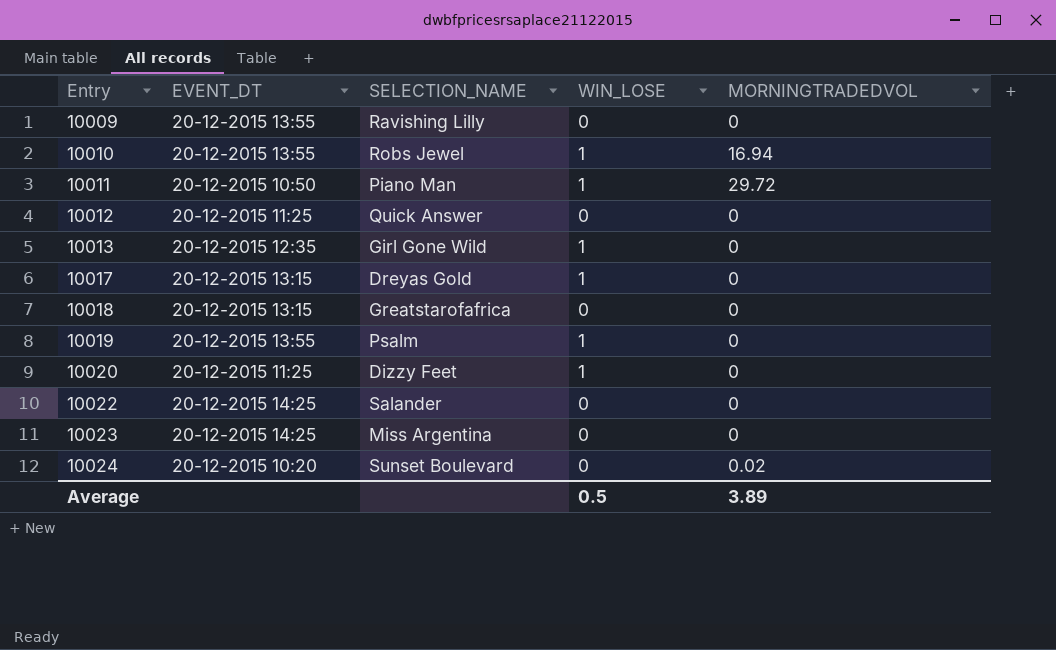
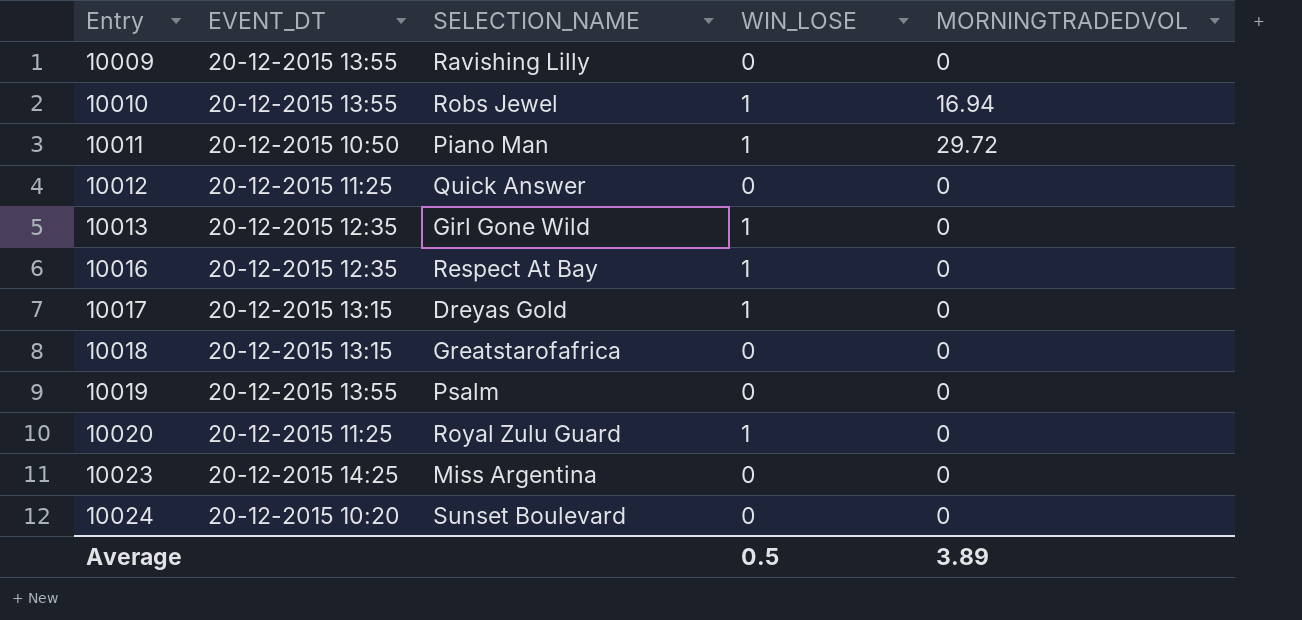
row 10022: 20-12-2015 14:25 | Salander | 0 | 0 -> none
row 10016: none -> 20-12-2015 12:35 | Respect At Bay | 1 | 0
10019 | WIN_LOSE: 1 -> 0
10020 | SELECTION_NAME: Dizzy Feet -> Royal Zulu Guard
10024 | MORNINGTRADEDVOL: 0.02 -> 0

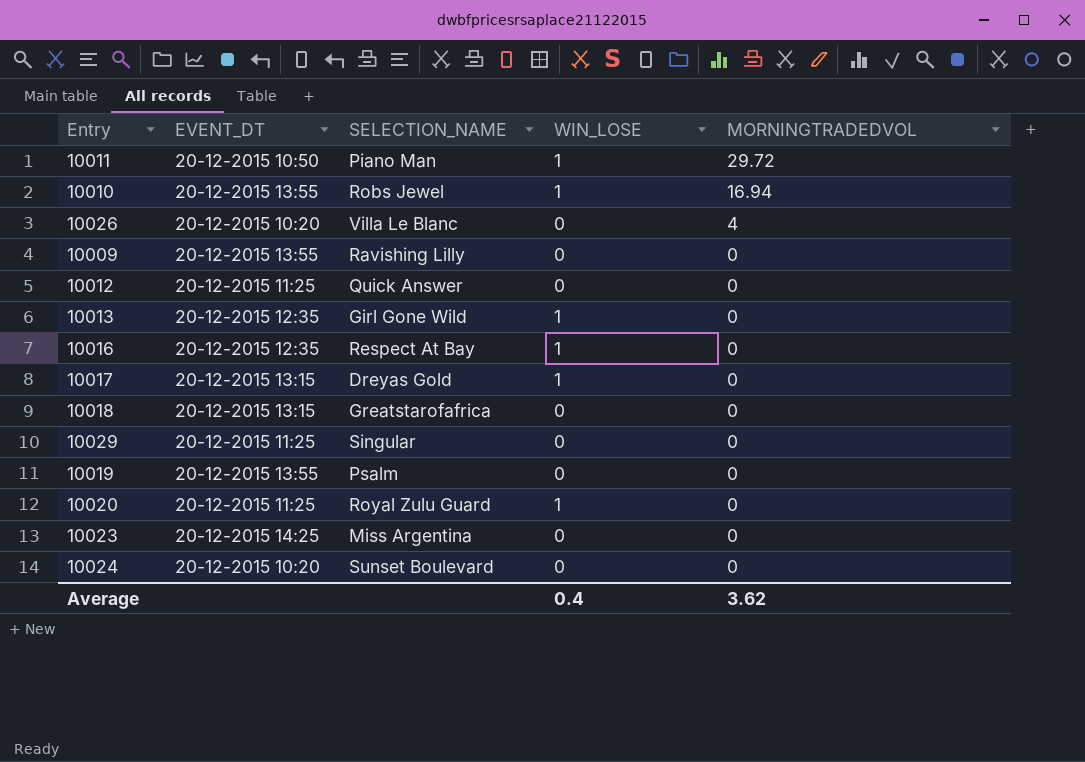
row order: Entry ascending -> MORNINGTRADEDVOL descending
row 10026: none -> 20-12-2015 10:20 | Villa Le Blanc | 0 | 4
row 10029: none -> 20-12-2015 11:25 | Singular | 0 | 0
Average | WIN_LOSE: 0.5 -> 0.4
Average | MORNINGTRADEDVOL: 3.89 -> 3.62

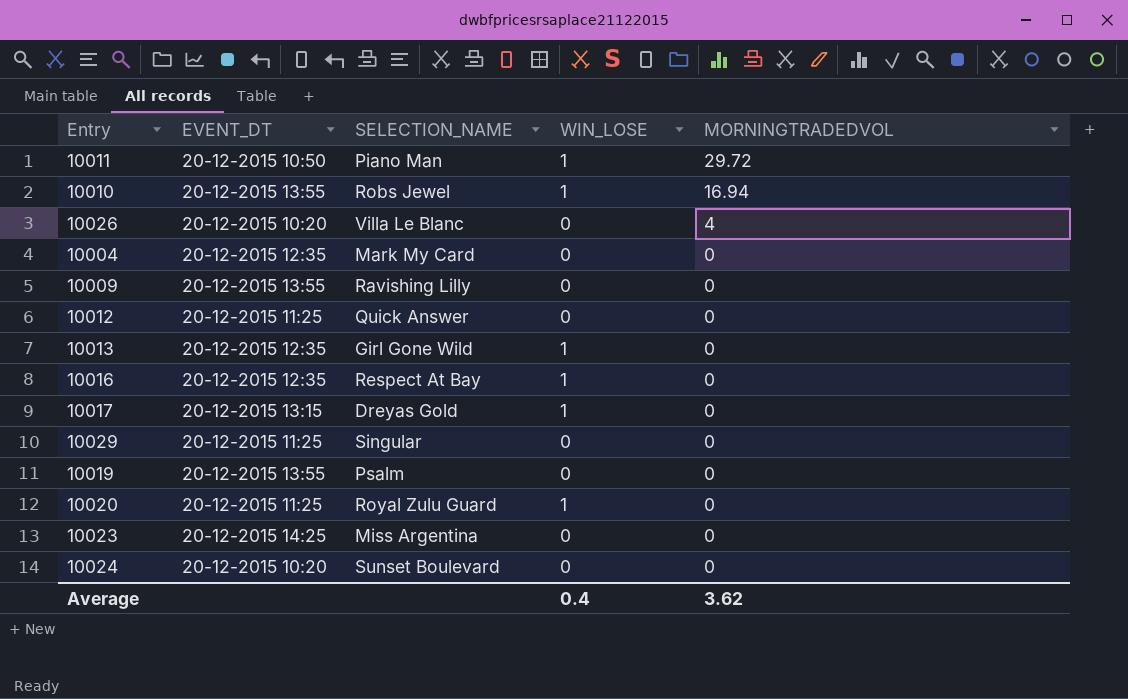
row 10018: 20-12-2015 13:15 | Greatstarofafrica | 0 | 0 -> none
row 10004: none -> 20-12-2015 12:35 | Mark My Card | 0 | 0

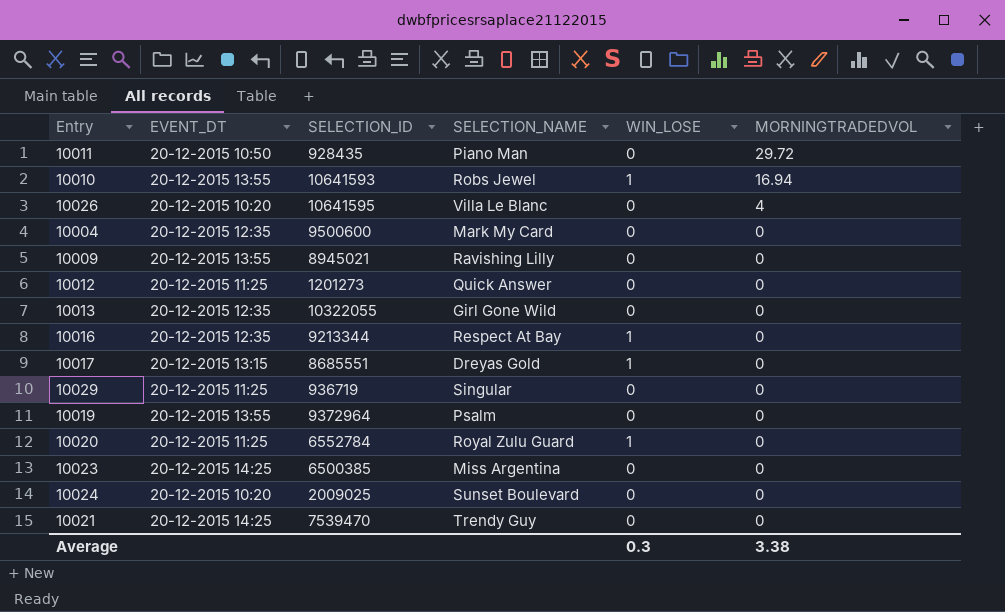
column SELECTION_ID | position: none -> 3
10011 | WIN_LOSE: 1 -> 0
10013 | WIN_LOSE: 1 -> 0
row 10021: none -> 20-12-2015 14:25 | 7539470 | Trendy Guy | 0 | 0
Average | WIN_LOSE: 0.4 -> 0.3
Average | MORNINGTRADEDVOL: 3.62 -> 3.38

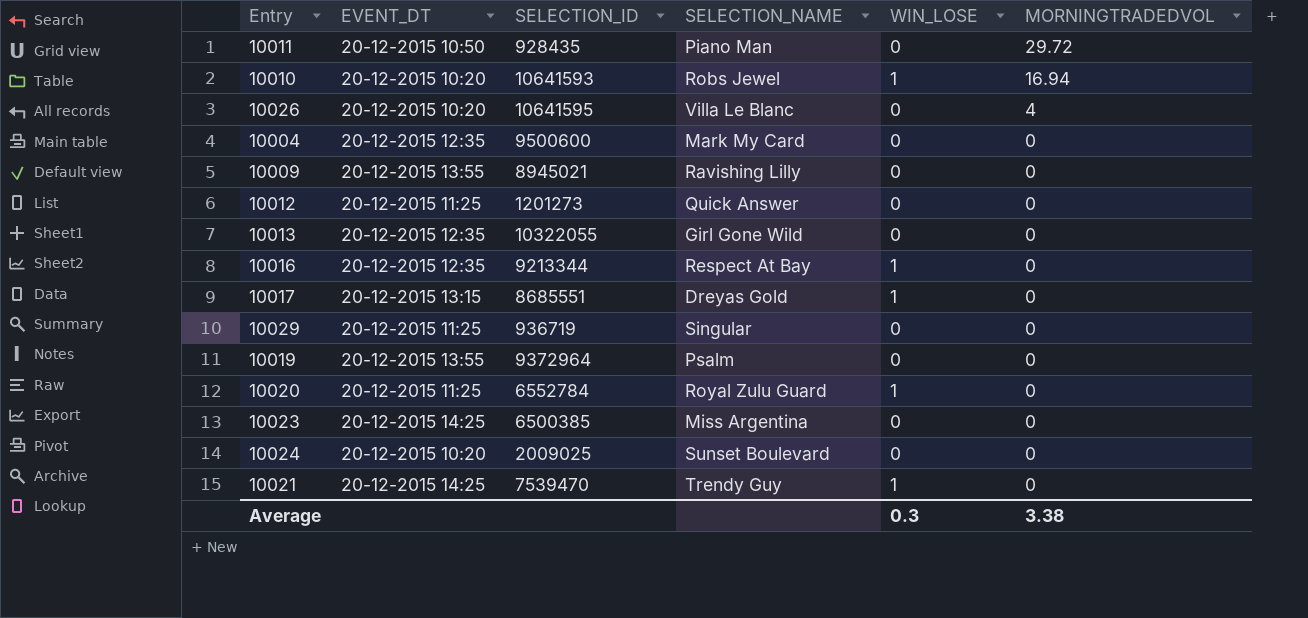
10010 | EVENT_DT: 20-12-2015 13:55 -> 20-12-2015 10:20
10021 | WIN_LOSE: 0 -> 1

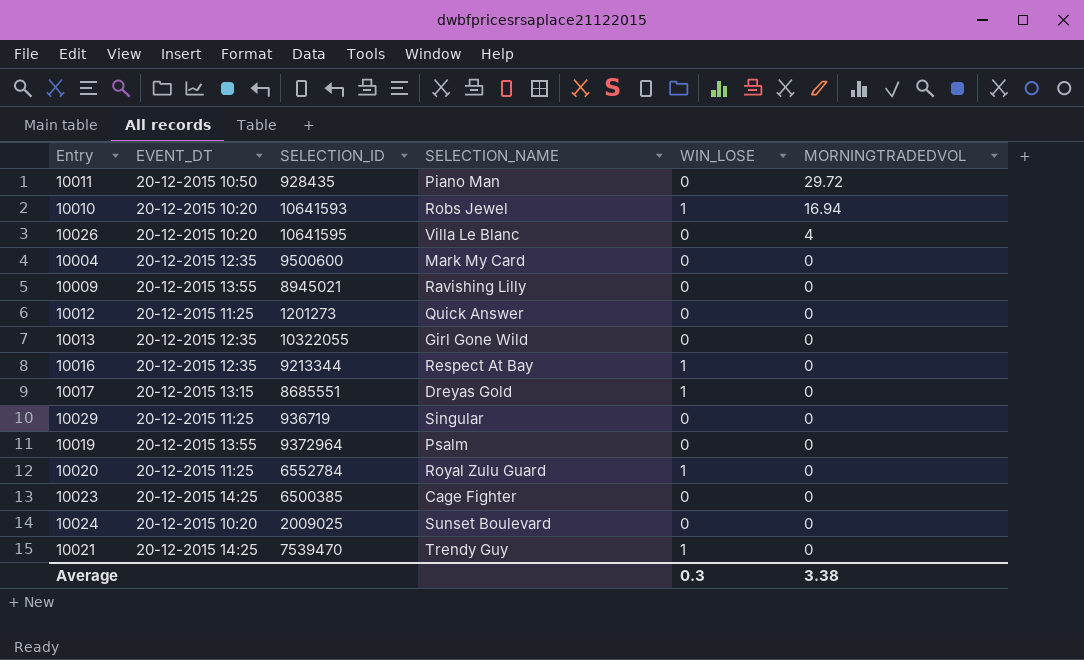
10023 | SELECTION_NAME: Miss Argentina -> Cage Fighter

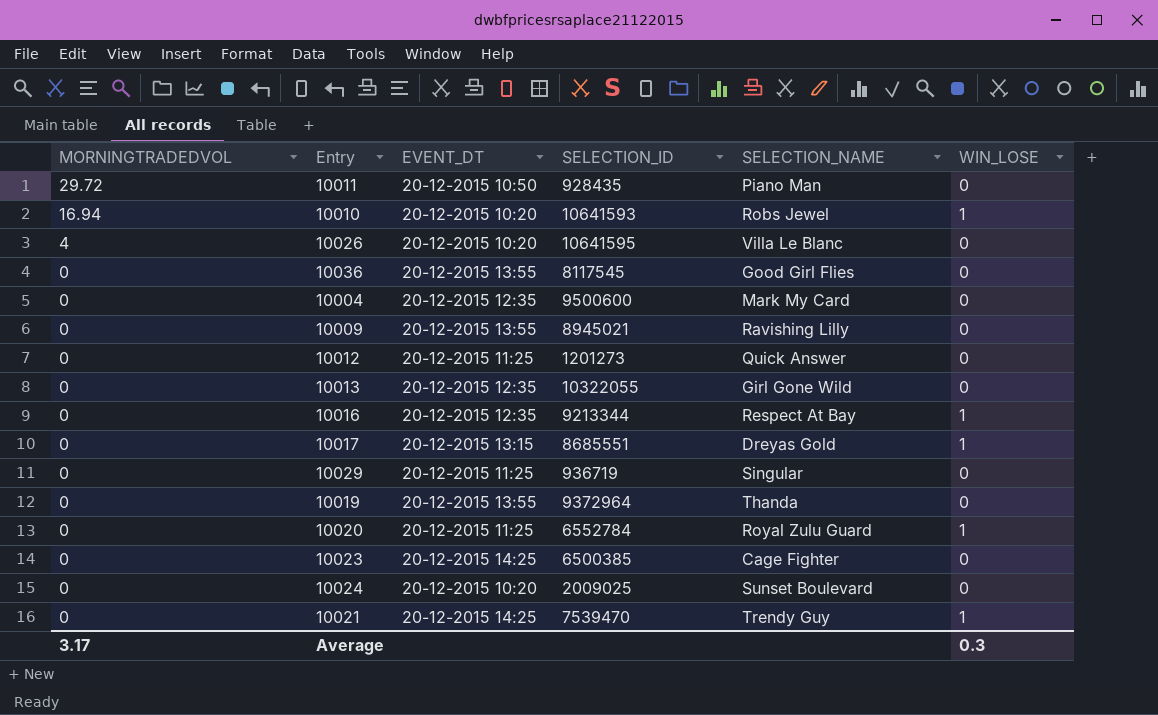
column MORNINGTRADEDVOL | position: 6 -> 1
row 10036: none -> 0 | 20-12-2015 13:55 | 8117545 | Good Girl Flies | 0
10019 | SELECTION_NAME: Psalm -> Thanda
Average | MORNINGTRADEDVOL: 3.38 -> 3.17

